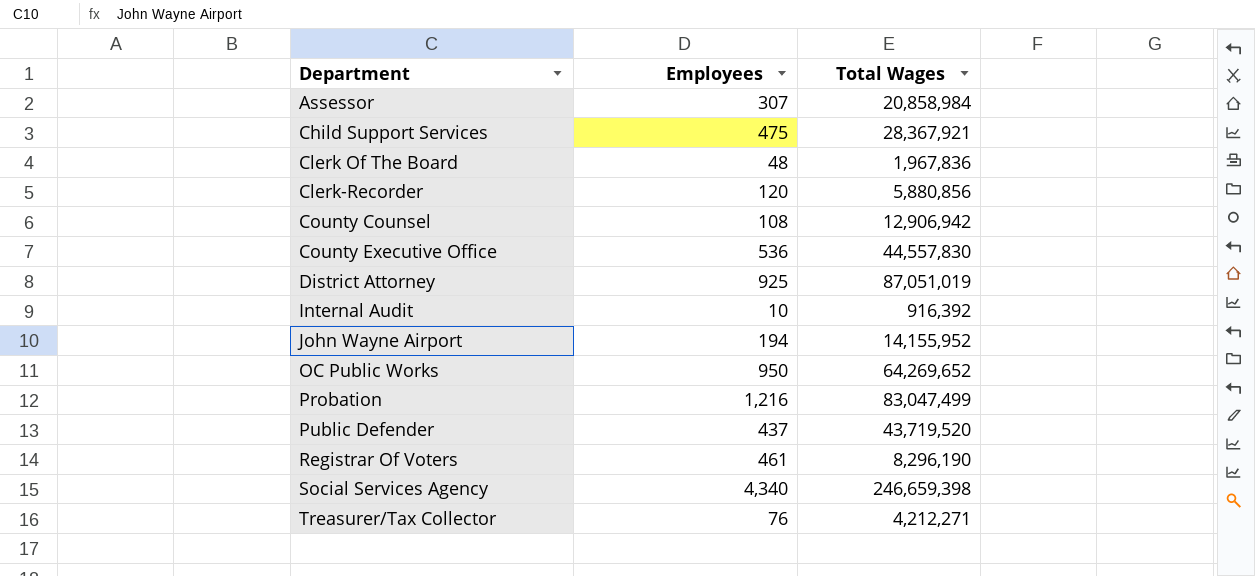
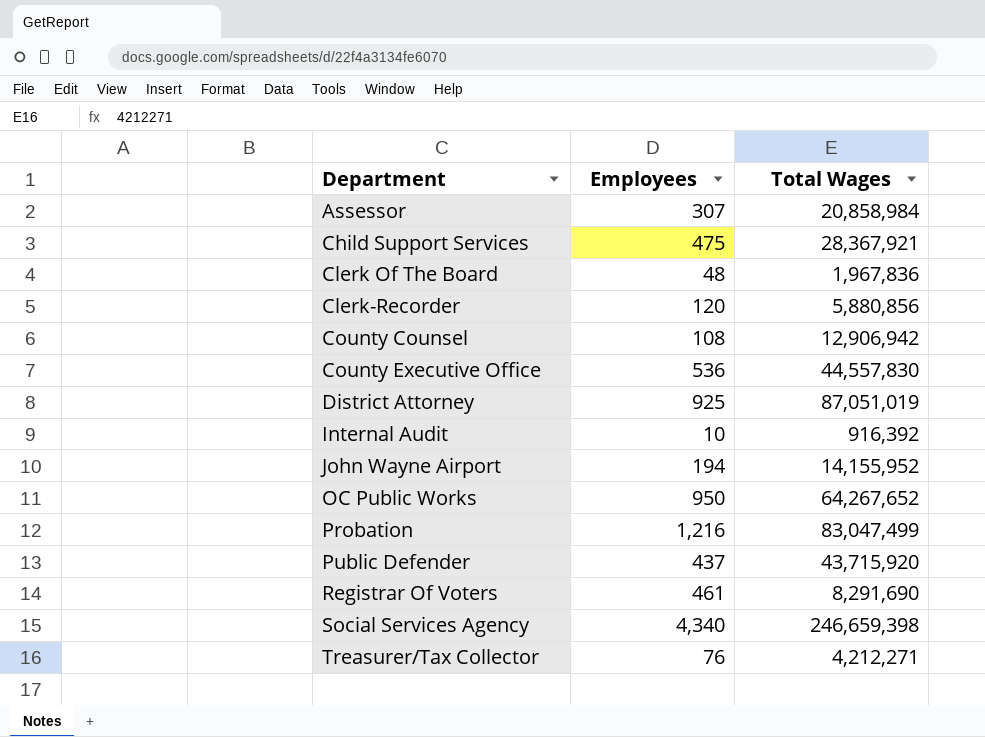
OC Public Works | Total Wages: 64,269,652 -> 64,267,652
Public Defender | Total Wages: 43,719,520 -> 43,715,920
Registrar Of Voters | Total Wages: 8,296,190 -> 8,291,690

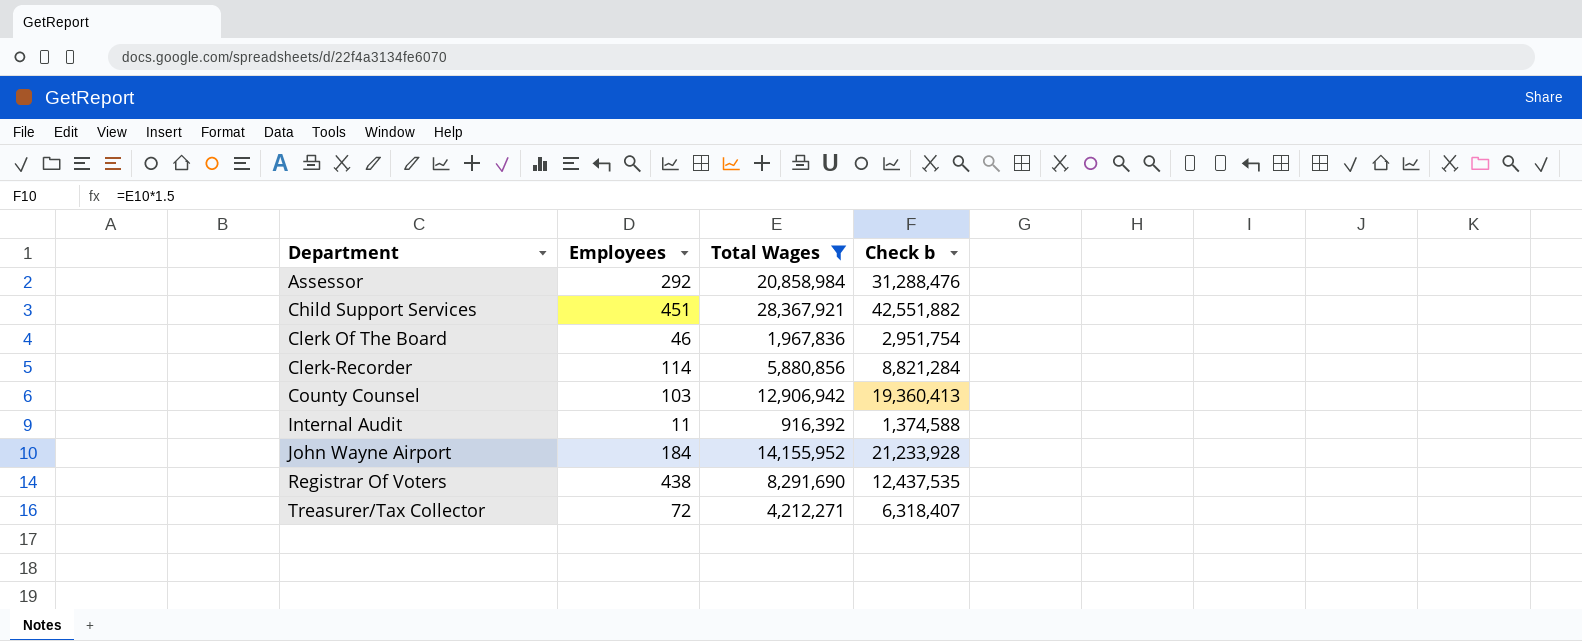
filter: none -> Total Wages <= 28,367,921
column Check b | formula: none -> [Total Wages] * 1.5
Assessor | Employees: 307 -> 292
Child Support Services | Employees: 475 -> 451
Clerk Of The Board | Employees: 48 -> 46
Clerk-Recorder | Employees: 120 -> 114
County Counsel | Employees: 108 -> 103
Internal Audit | Employees: 10 -> 11
John Wayne Airport | Employees: 194 -> 184
Registrar Of Voters | Employees: 461 -> 438
Treasurer/Tax Collector | Employees: 76 -> 72

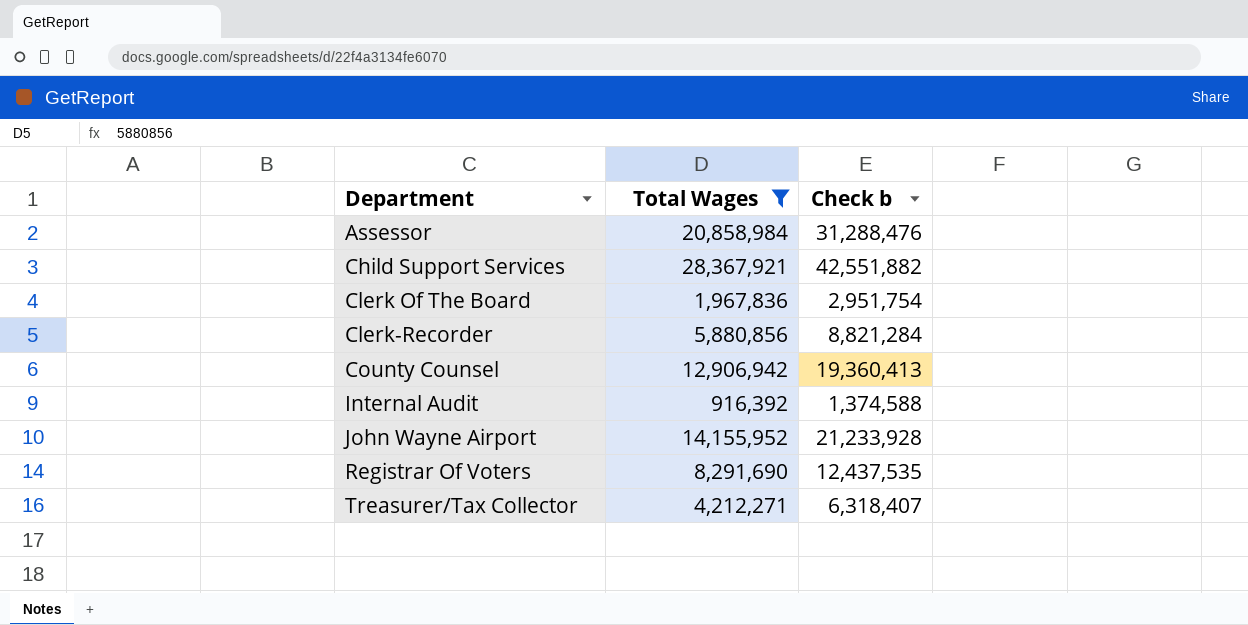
column Employees | position: 2 -> none

